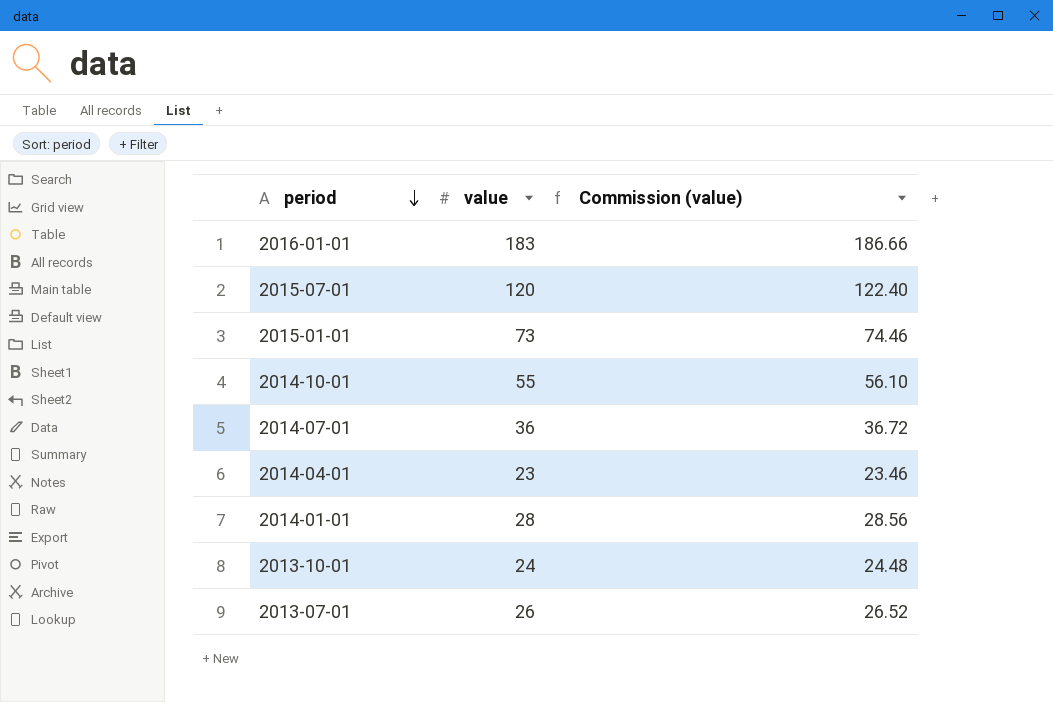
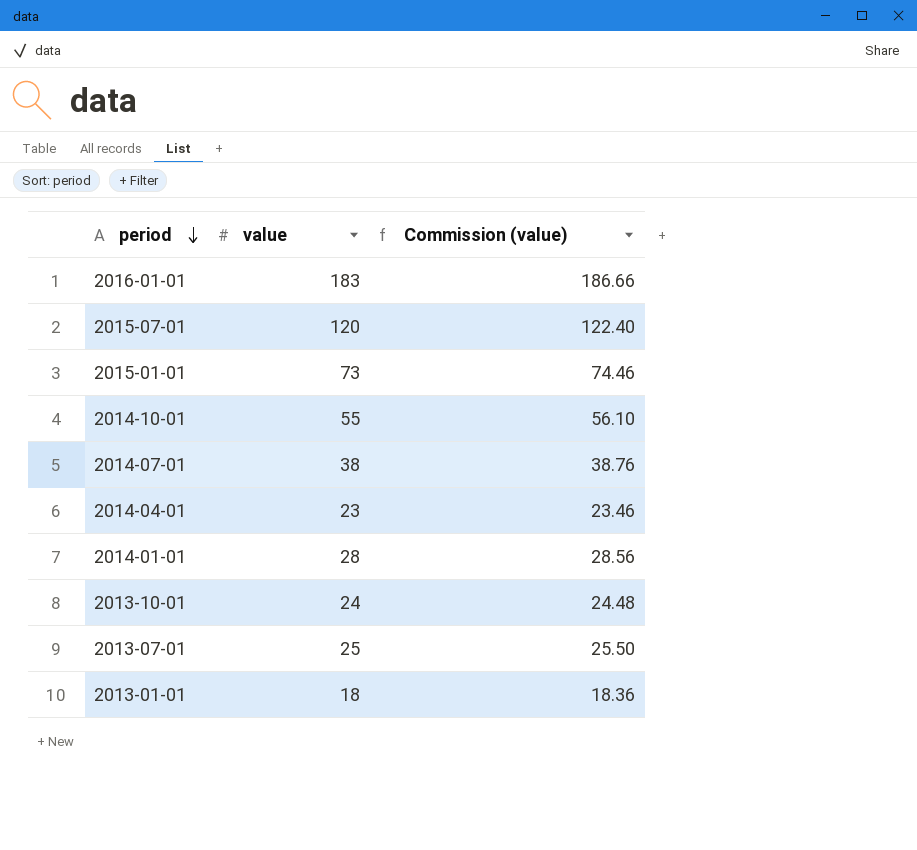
2014-07-01 | value: 36 -> 38
2014-07-01 | Commission (value): 36.72 -> 38.76
2013-07-01 | value: 26 -> 25
2013-07-01 | Commission (value): 26.52 -> 25.50
row 2013-01-01: none -> 18 | 18.36

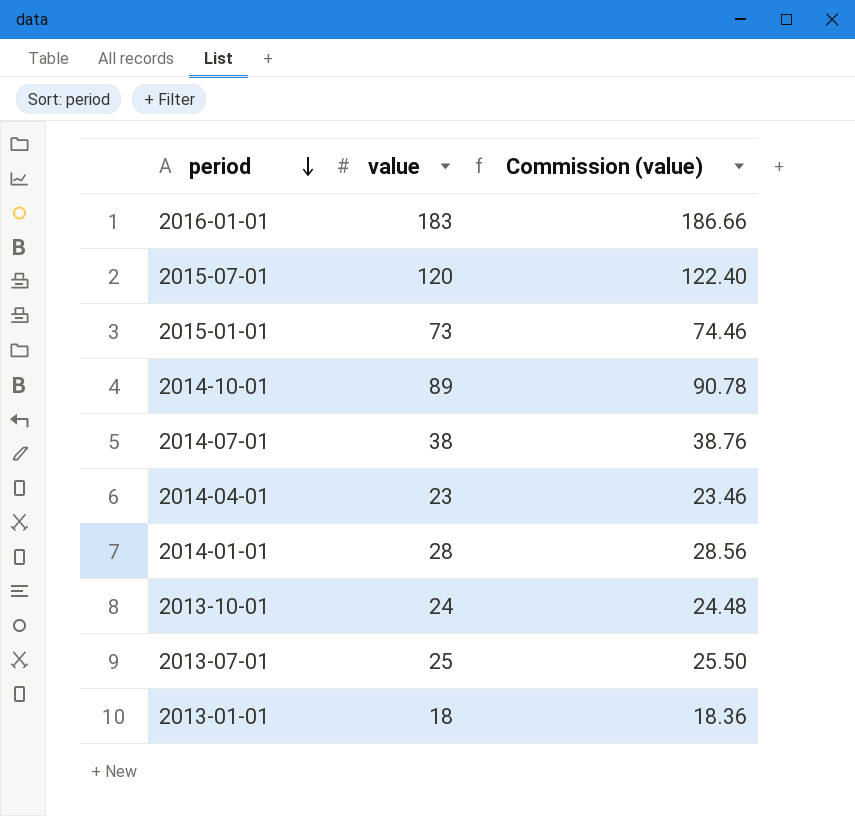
2014-10-01 | value: 55 -> 89
2014-10-01 | Commission (value): 56.10 -> 90.78

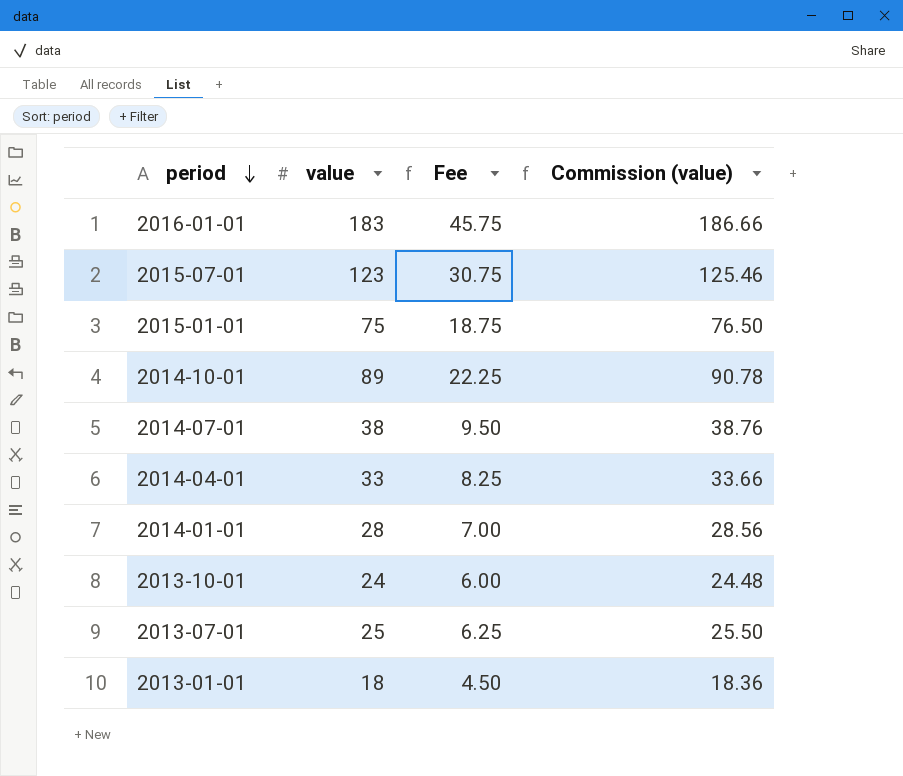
column Fee | formula: none -> [value] * 0.25
2015-07-01 | value: 120 -> 123
2015-07-01 | Commission (value): 122.40 -> 125.46
2015-01-01 | value: 73 -> 75
2015-01-01 | Commission (value): 74.46 -> 76.50
2014-04-01 | value: 23 -> 33
2014-04-01 | Commission (value): 23.46 -> 33.66

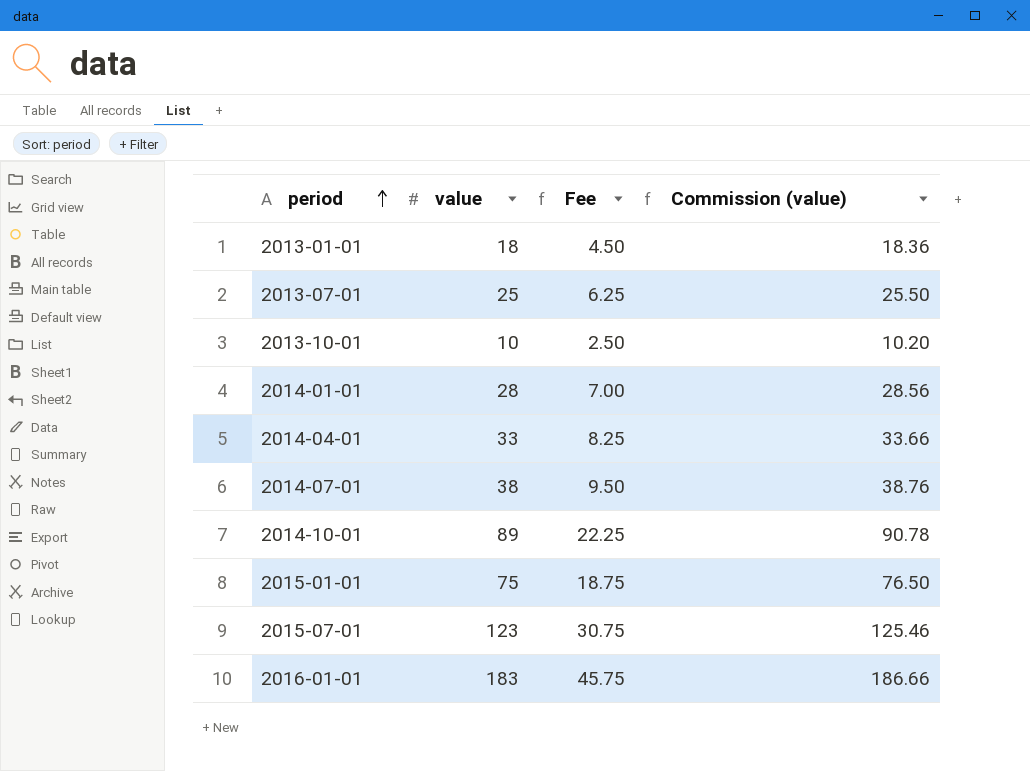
row order: period descending -> period ascending
2013-10-01 | value: 24 -> 10
2013-10-01 | Fee: 6.00 -> 2.50
2013-10-01 | Commission (value): 24.48 -> 10.20

